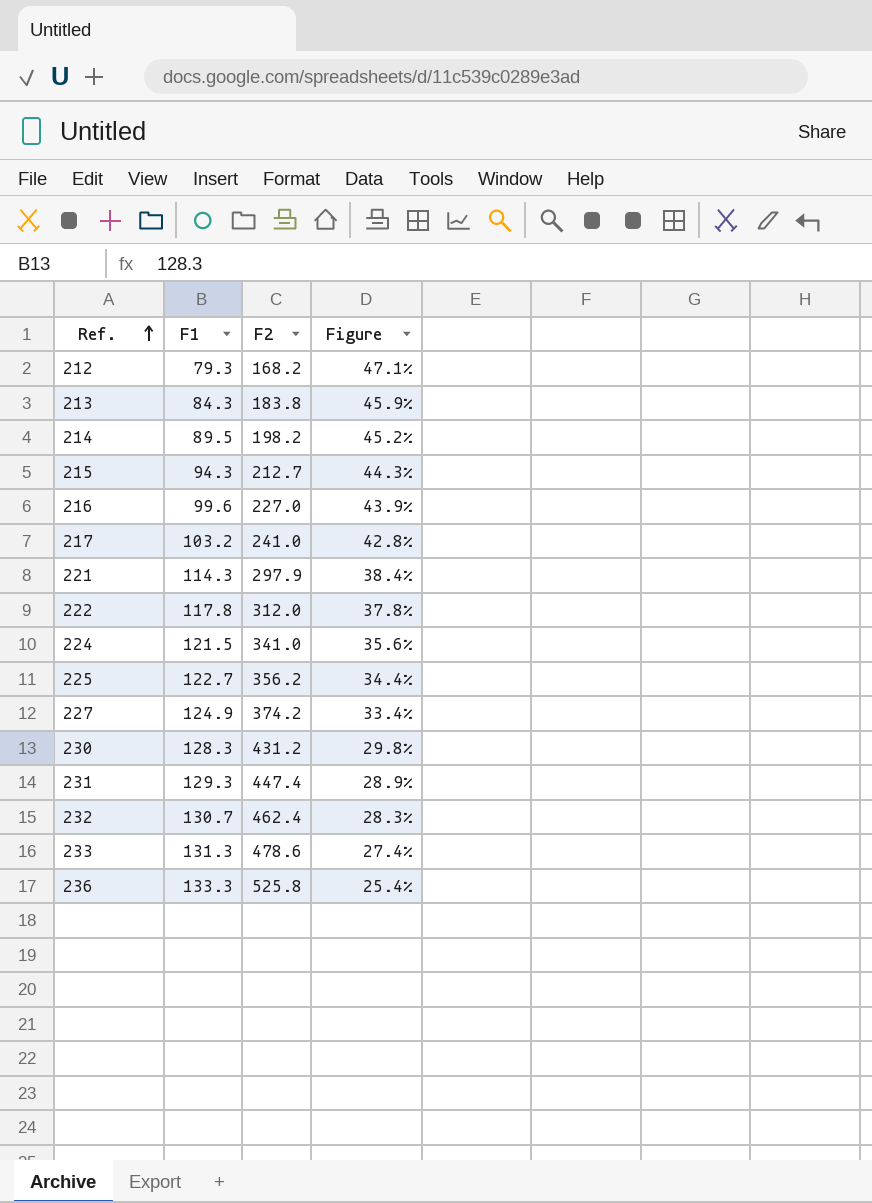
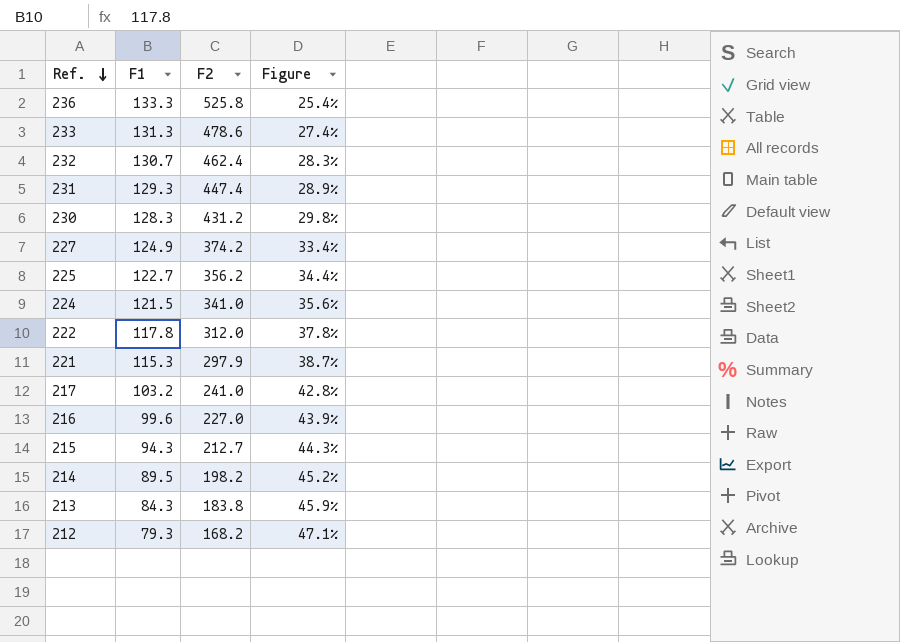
row order: Ref. ascending -> Ref. descending
221 | F1: 114.3 -> 115.3
221 | Figure: 38.4% -> 38.7%

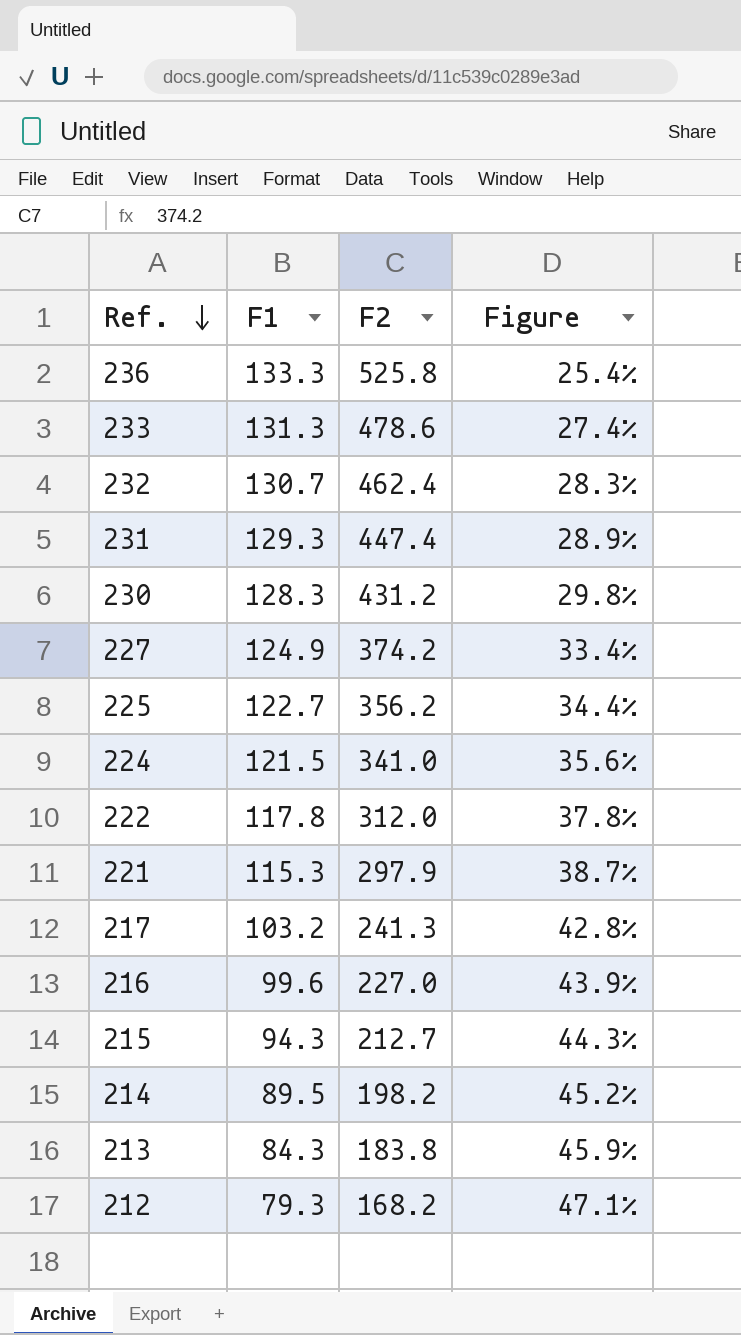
217 | F2: 241.0 -> 241.3

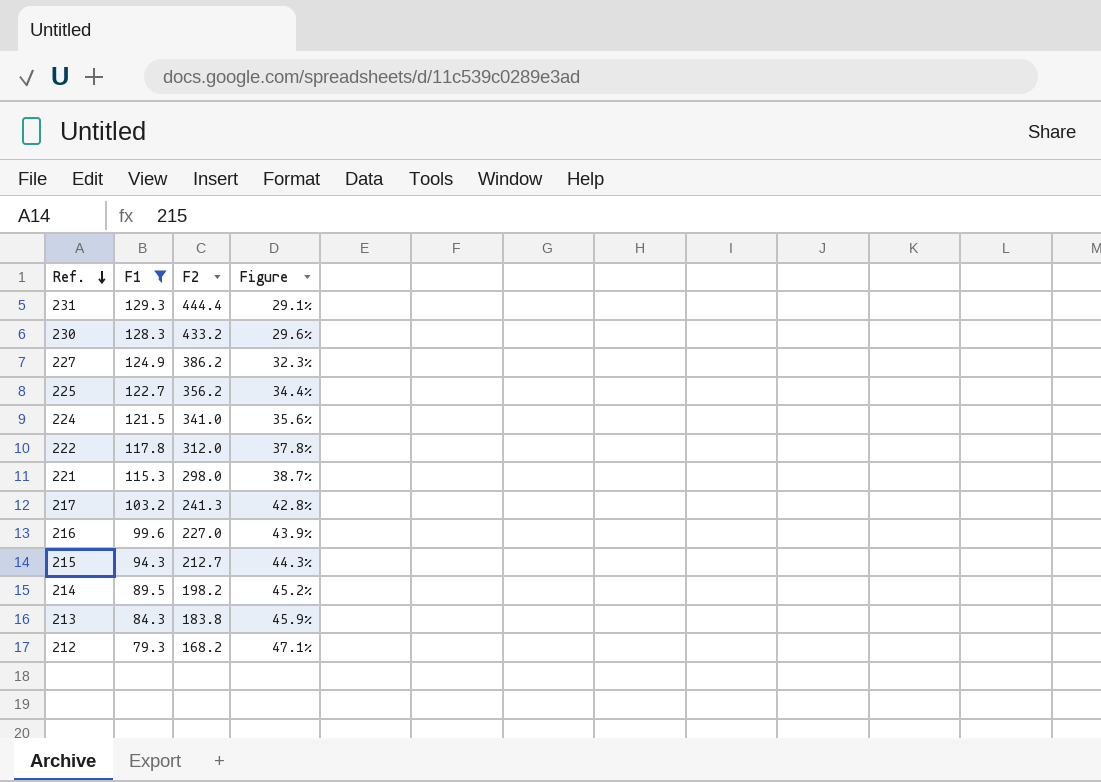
filter: none -> F1 <= 129.3
231 | F2: 447.4 -> 444.4
231 | Figure: 28.9% -> 29.1%
230 | F2: 431.2 -> 433.2
230 | Figure: 29.8% -> 29.6%
227 | F2: 374.2 -> 386.2
227 | Figure: 33.4% -> 32.3%
221 | F2: 297.9 -> 298.0

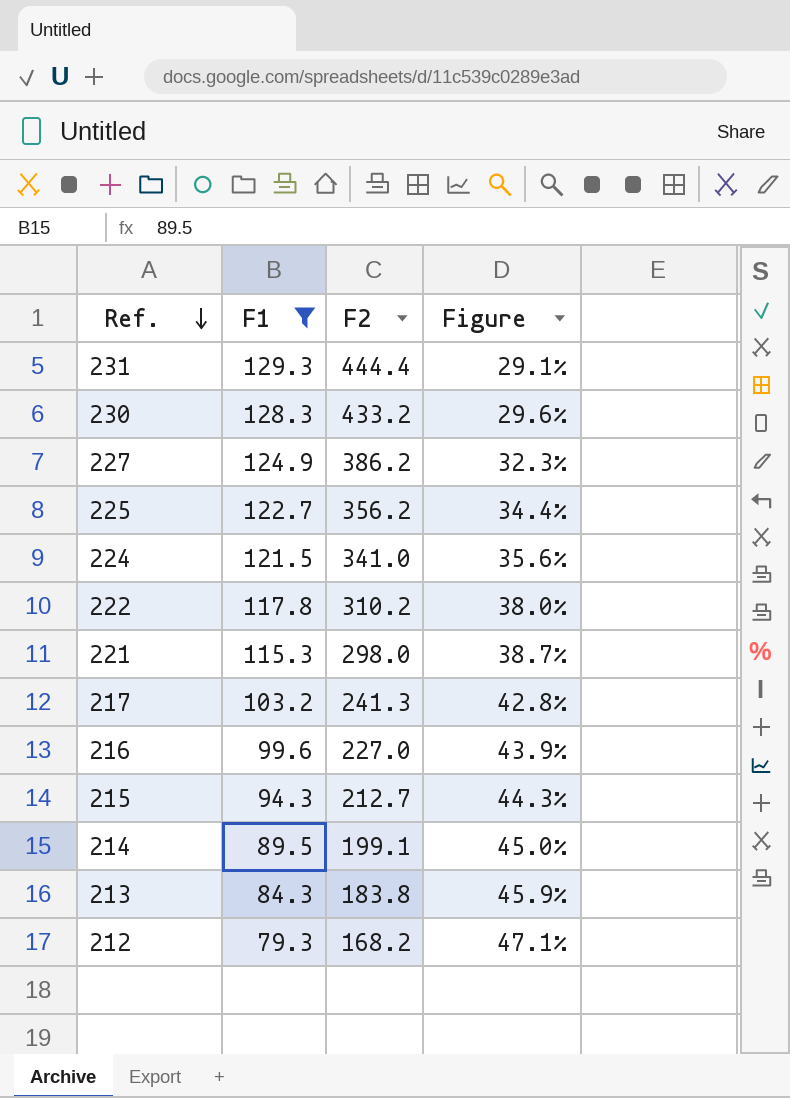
222 | F2: 312.0 -> 310.2
222 | Figure: 37.8% -> 38.0%
214 | F2: 198.2 -> 199.1
214 | Figure: 45.2% -> 45.0%

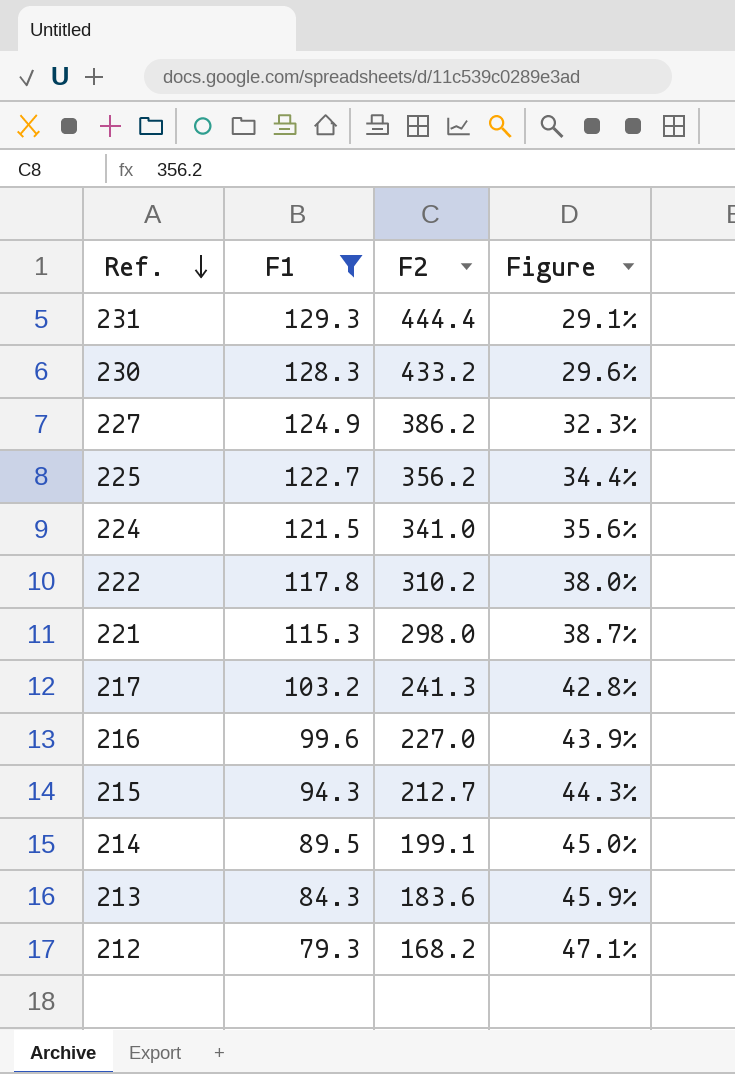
213 | F2: 183.8 -> 183.6

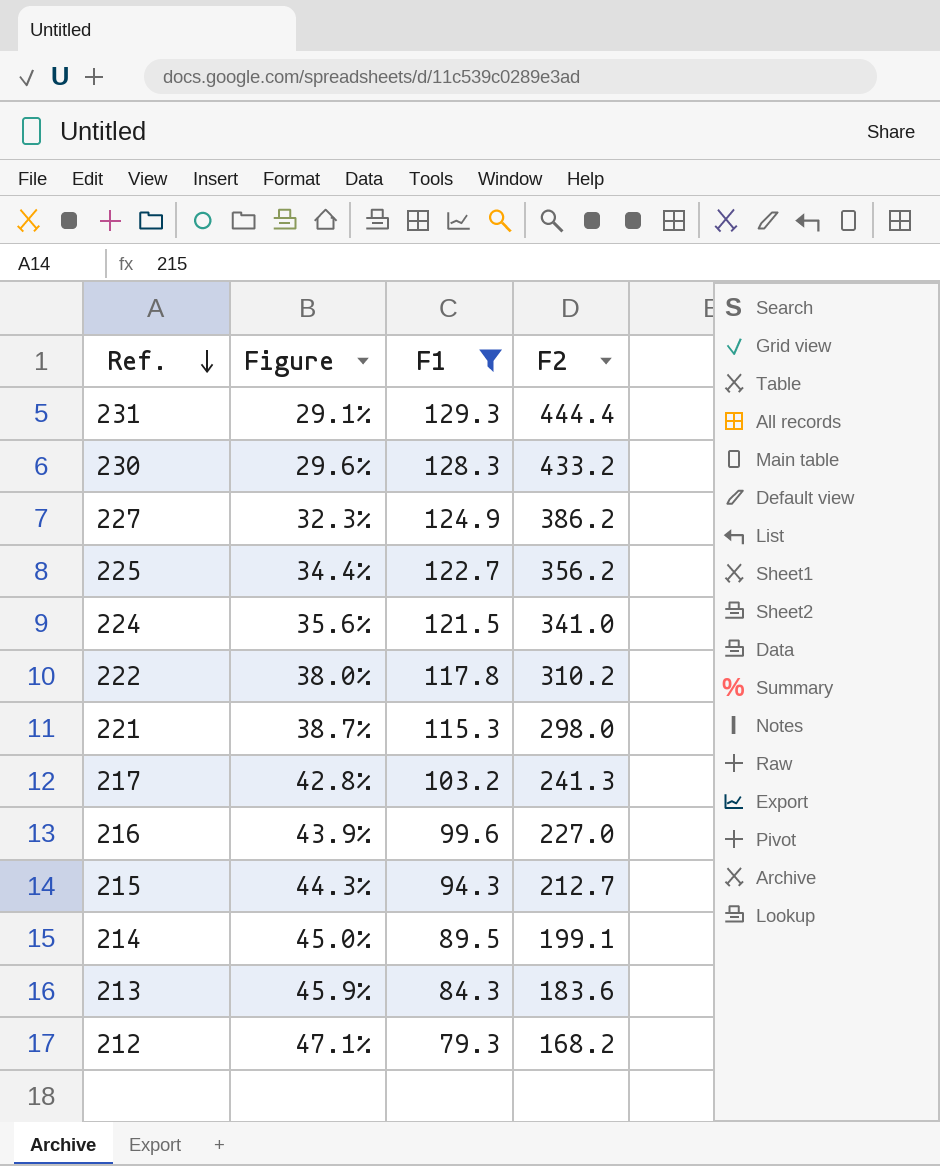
column Figure | position: 4 -> 2

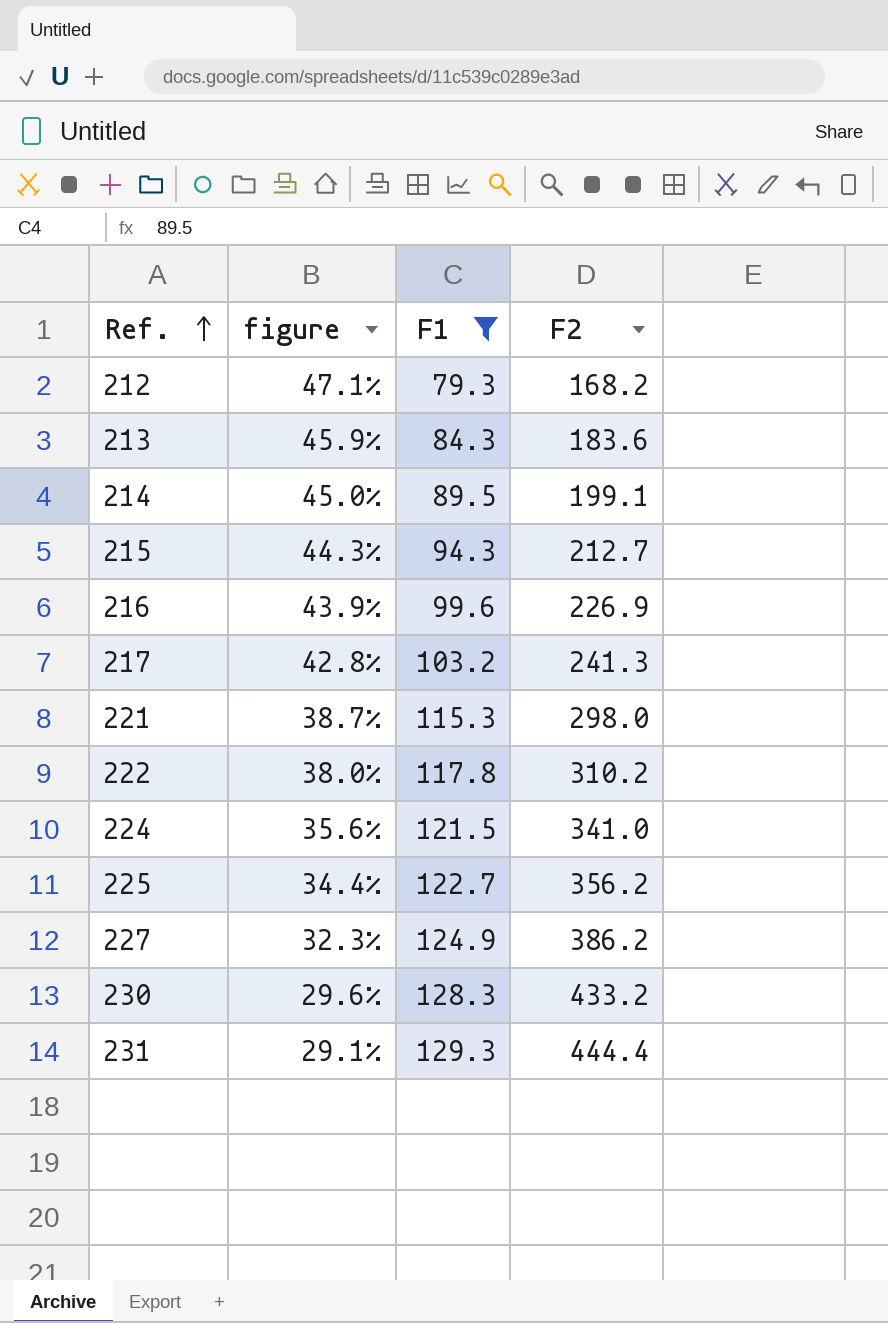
row order: Ref. descending -> Ref. ascending
column name: Figure -> figure
216 | F2: 227.0 -> 226.9

